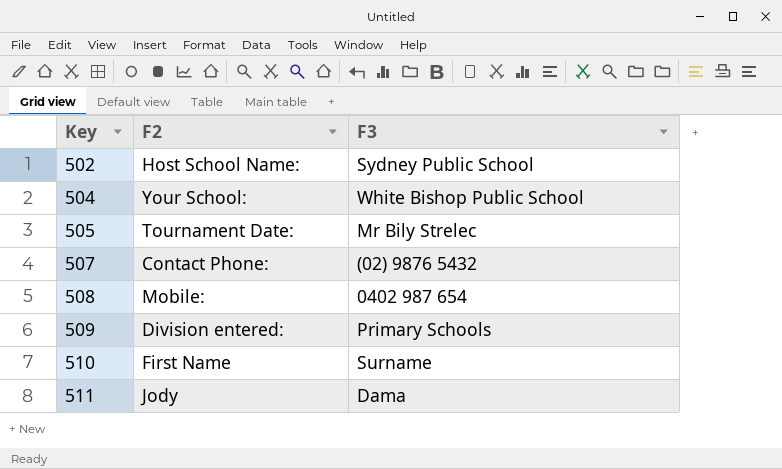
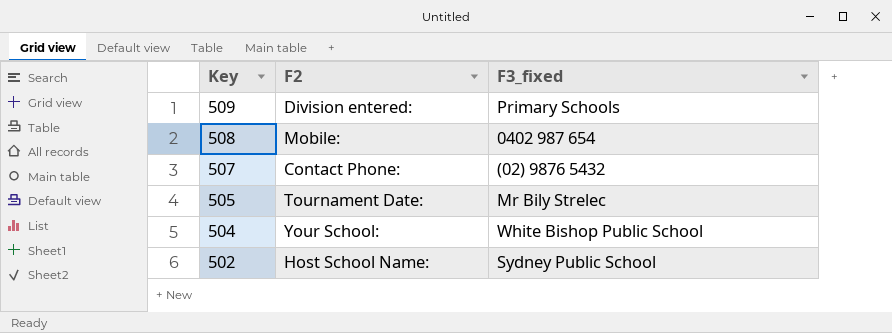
row order: Key ascending -> Key descending
column name: F3 -> F3_fixed
row 510: First Name | Surname -> none
row 511: Jody | Dama -> none

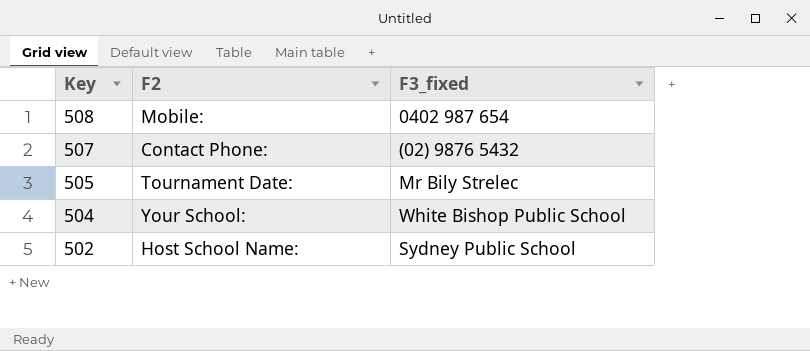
row 509: Division entered: | Primary Schools -> none

